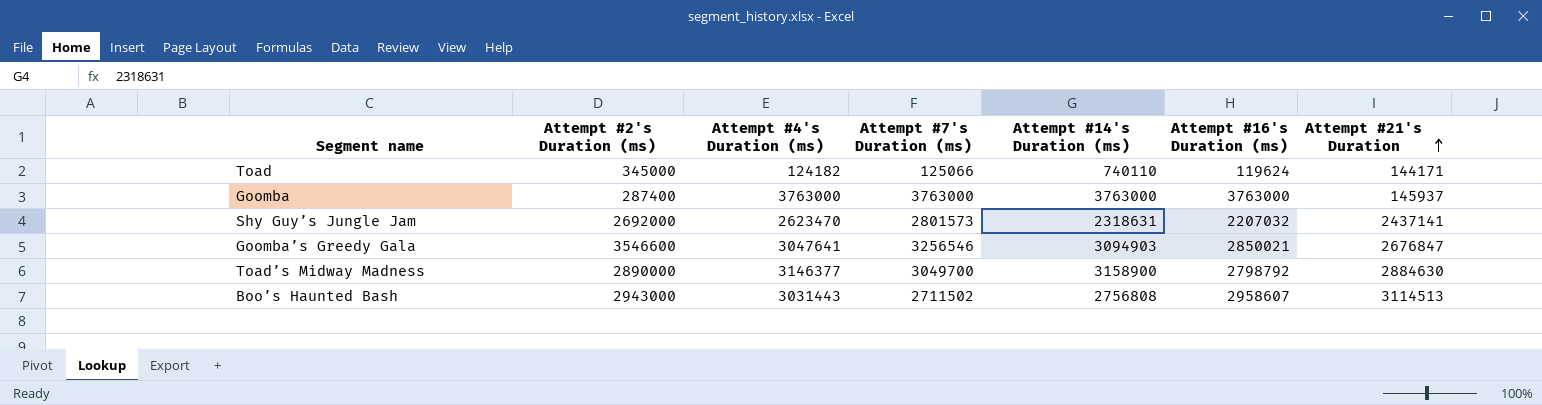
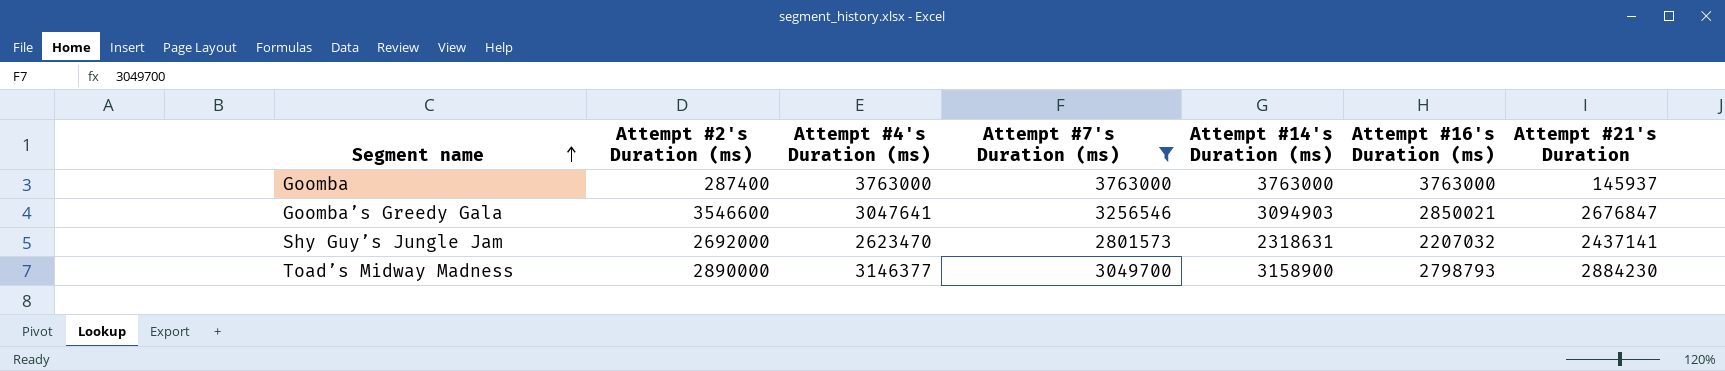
filter: none -> Attempt #7's Duration (ms) >= 2801573
row order: Attempt #21's Duration ascending -> Segment name ascending
Toad’s Midway Madness | Attempt #16's Duration (ms): 2798792 -> 2798793
Toad’s Midway Madness | Attempt #21's Duration: 2884630 -> 2884230

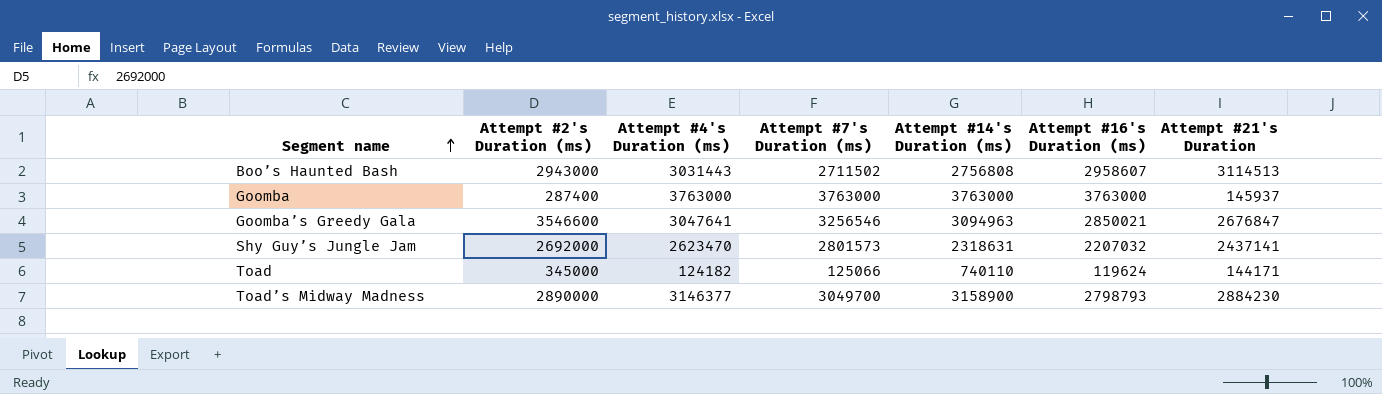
filter: Attempt #7's Duration (ms) >= 2801573 -> none
Goomba’s Greedy Gala | Attempt #14's Duration (ms): 3094903 -> 3094963

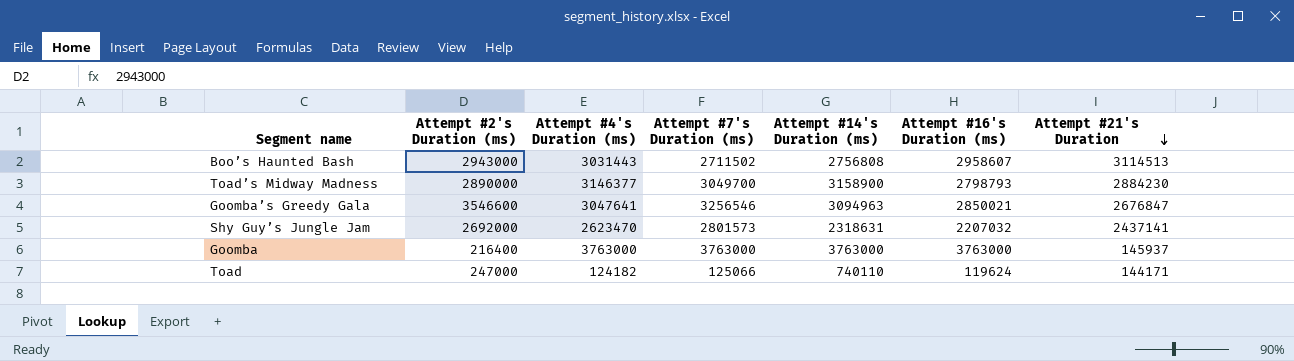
row order: Segment name ascending -> Attempt #21's Duration descending
Goomba | Attempt #2's Duration (ms): 287400 -> 216400
Toad | Attempt #2's Duration (ms): 345000 -> 247000

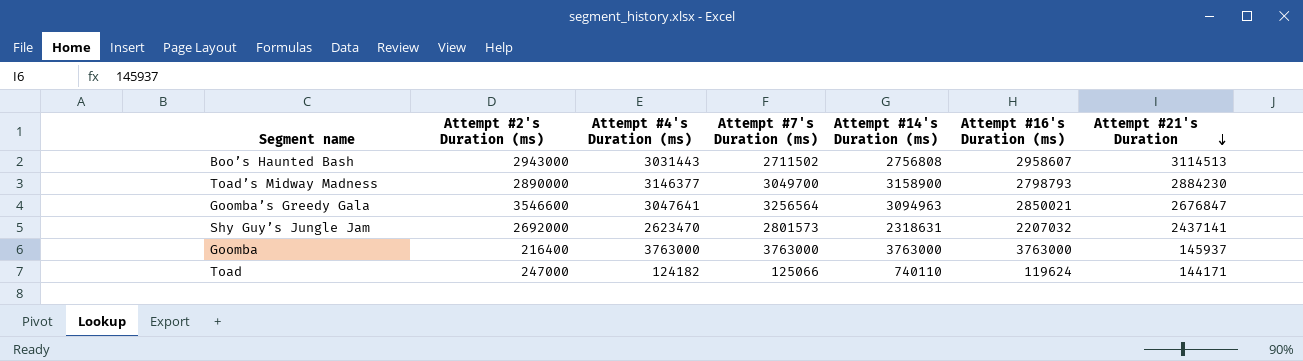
Goomba’s Greedy Gala | Attempt #7's Duration (ms): 3256546 -> 3256564

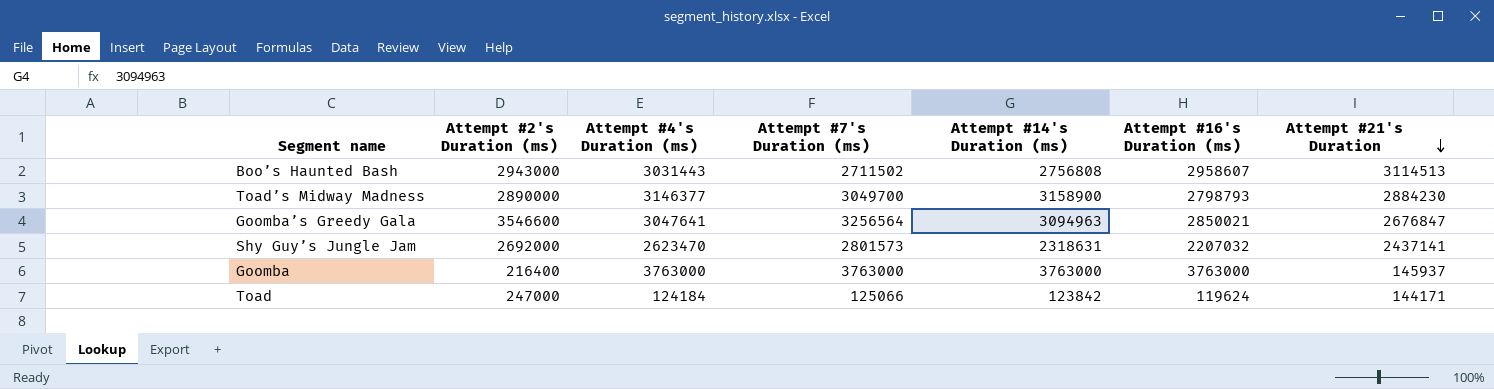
Toad | Attempt #4's Duration (ms): 124182 -> 124184
Toad | Attempt #14's Duration (ms): 740110 -> 123842

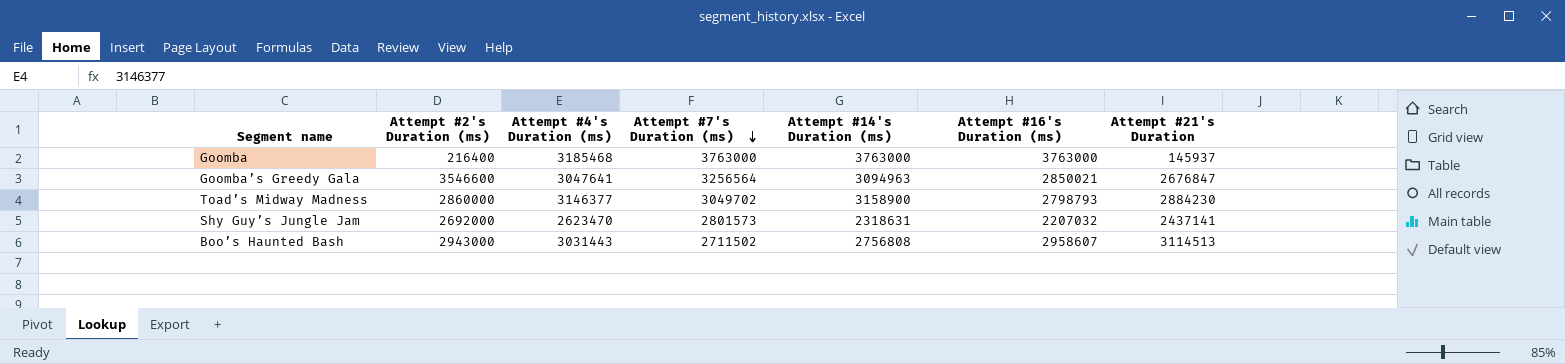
row order: Attempt #21's Duration descending -> Attempt #7's Duration (ms) descending
row Toad: 247000 | 124184 | 125066 | 123842 | 119624 | 144171 -> none
Goomba | Attempt #4's Duration (ms): 3763000 -> 3185468
Toad’s Midway Madness | Attempt #2's Duration (ms): 2890000 -> 2860000
Toad’s Midway Madness | Attempt #7's Duration (ms): 3049700 -> 3049702

